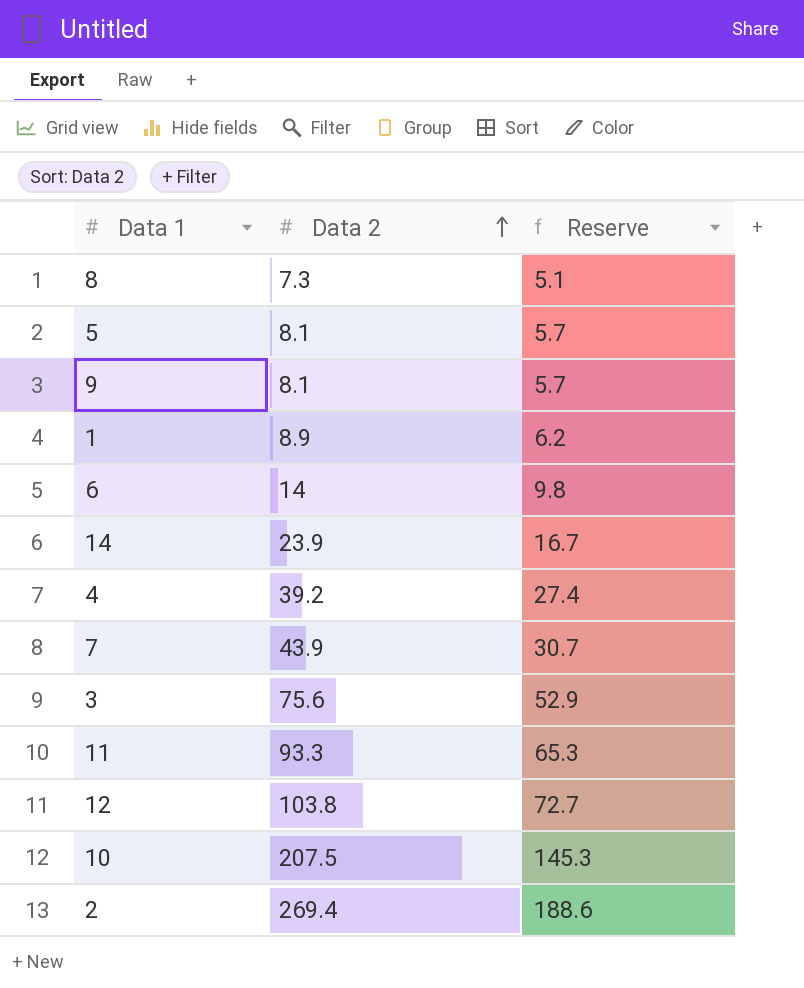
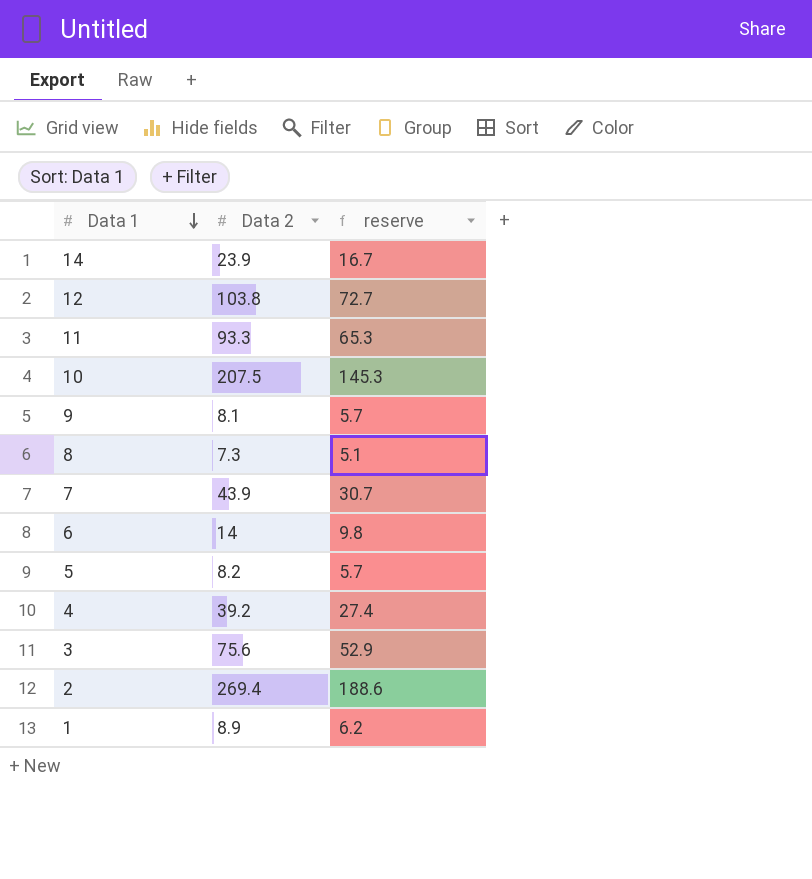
row order: Data 2 ascending -> Data 1 descending
column name: Reserve -> reserve
5 | Data 2: 8.1 -> 8.2

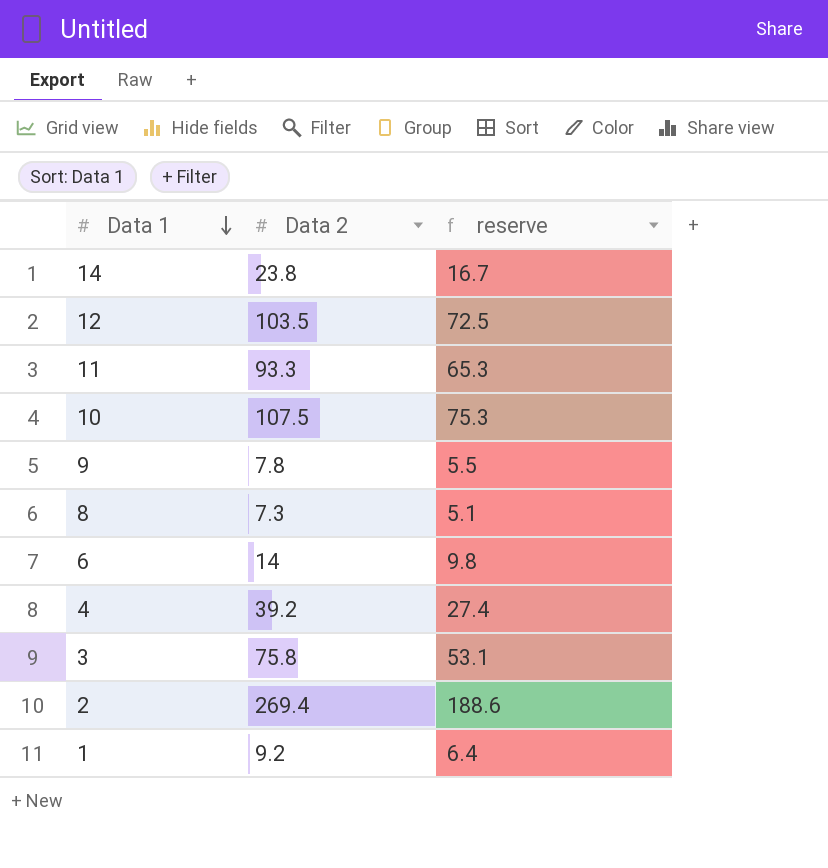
row 7: 43.9 | 30.7 -> none
row 5: 8.2 | 5.7 -> none
14 | Data 2: 23.9 -> 23.8
12 | Data 2: 103.8 -> 103.5
12 | reserve: 72.7 -> 72.5
10 | Data 2: 207.5 -> 107.5
10 | reserve: 145.3 -> 75.3
9 | Data 2: 8.1 -> 7.8
9 | reserve: 5.7 -> 5.5
3 | Data 2: 75.6 -> 75.8
3 | reserve: 52.9 -> 53.1
1 | Data 2: 8.9 -> 9.2
1 | reserve: 6.2 -> 6.4

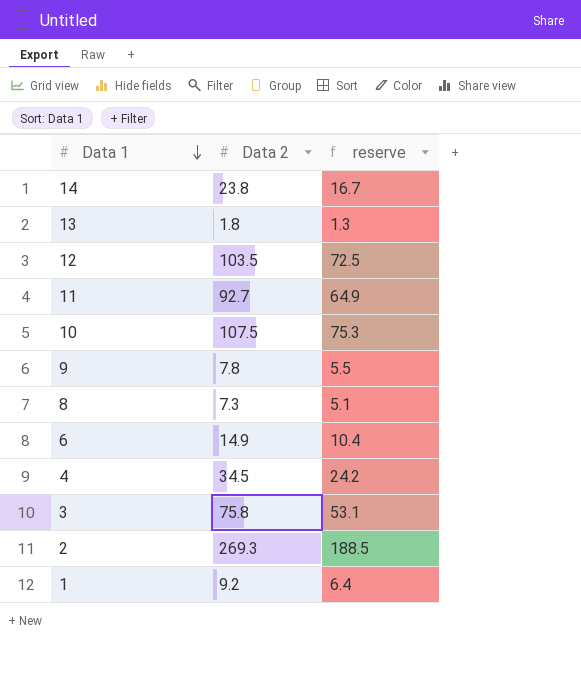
row 13: none -> 1.8 | 1.3
11 | Data 2: 93.3 -> 92.7
11 | reserve: 65.3 -> 64.9
6 | Data 2: 14 -> 14.9
6 | reserve: 9.8 -> 10.4
4 | Data 2: 39.2 -> 34.5
4 | reserve: 27.4 -> 24.2
2 | Data 2: 269.4 -> 269.3
2 | reserve: 188.6 -> 188.5

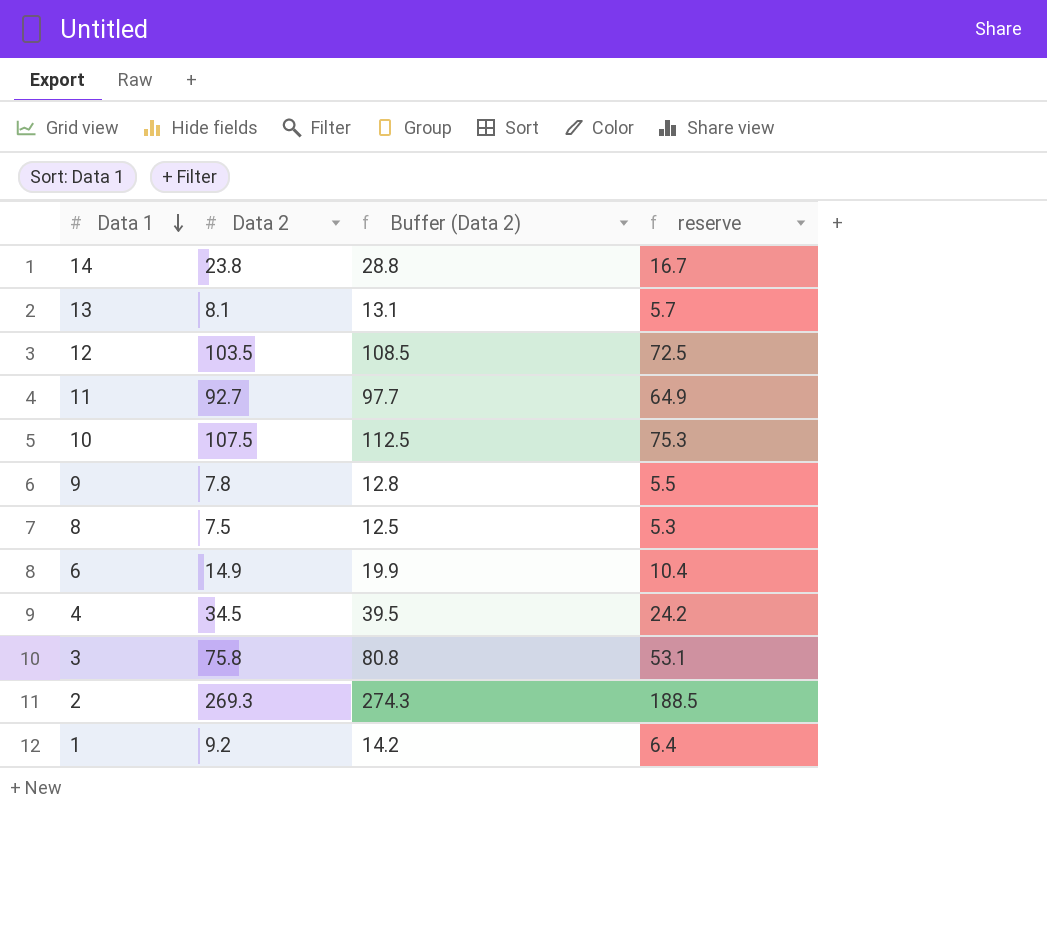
column Buffer (Data 2) | formula: none -> [Data 2] + 5
13 | Data 2: 1.8 -> 8.1
13 | reserve: 1.3 -> 5.7
8 | Data 2: 7.3 -> 7.5
8 | reserve: 5.1 -> 5.3

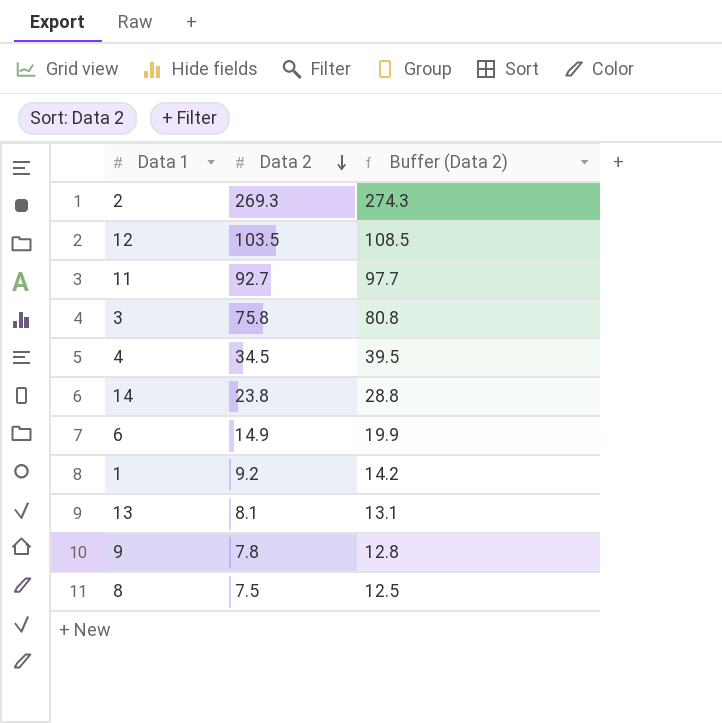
row order: Data 1 descending -> Data 2 descending
column reserve | formula: [Data 2] * 0.7 -> none
row 10: 107.5 | 112.5 | 75.3 -> none

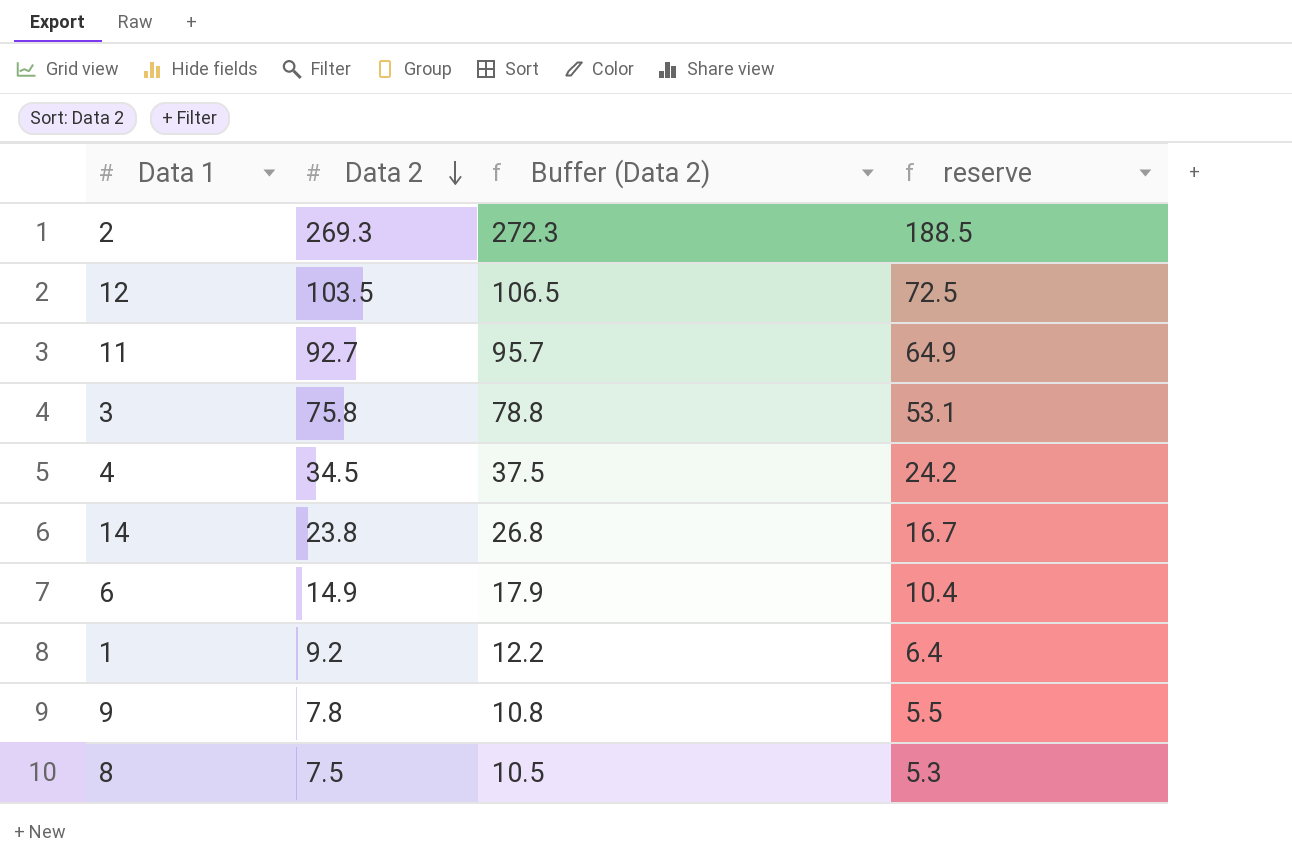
column Buffer (Data 2) | formula: [Data 2] + 5 -> [Data 2] + 3
column reserve | formula: none -> [Data 2] * 0.7
row 13: 8.1 | 13.1 -> none

